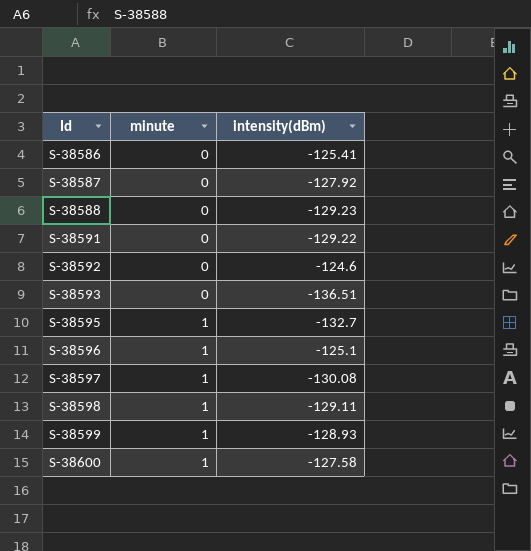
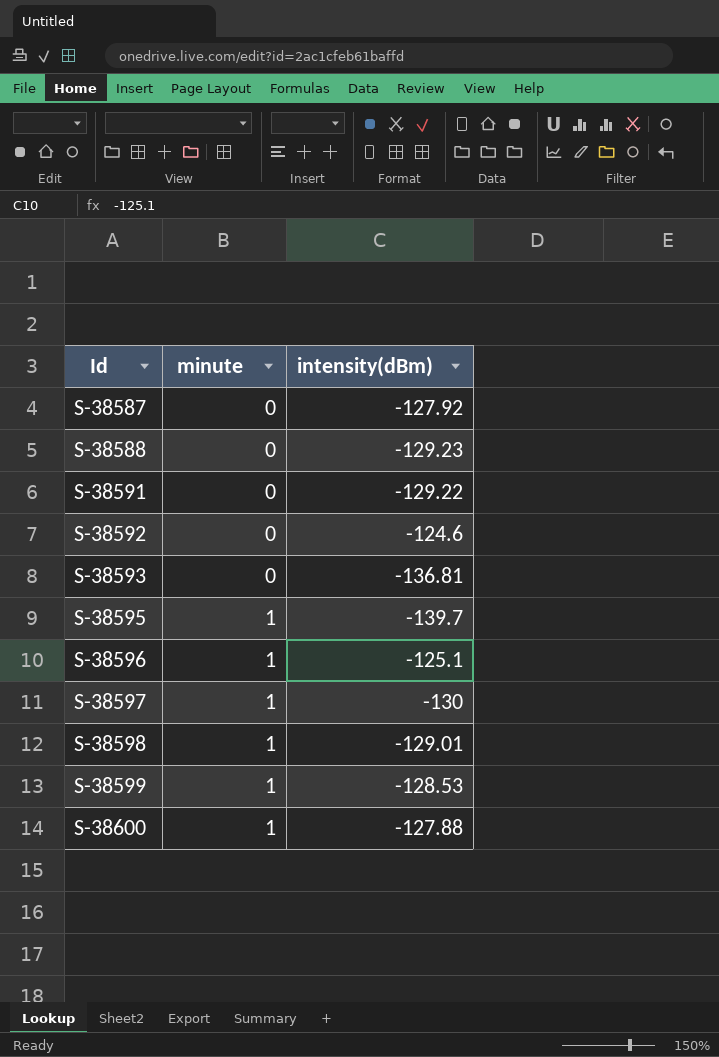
row S-38586: 0 | -125.41 -> none
S-38593 | intensity(dBm): -136.51 -> -136.81
S-38595 | intensity(dBm): -132.7 -> -139.7
S-38597 | intensity(dBm): -130.08 -> -130
S-38598 | intensity(dBm): -129.11 -> -129.01
S-38599 | intensity(dBm): -128.93 -> -128.53
S-38600 | intensity(dBm): -127.58 -> -127.88

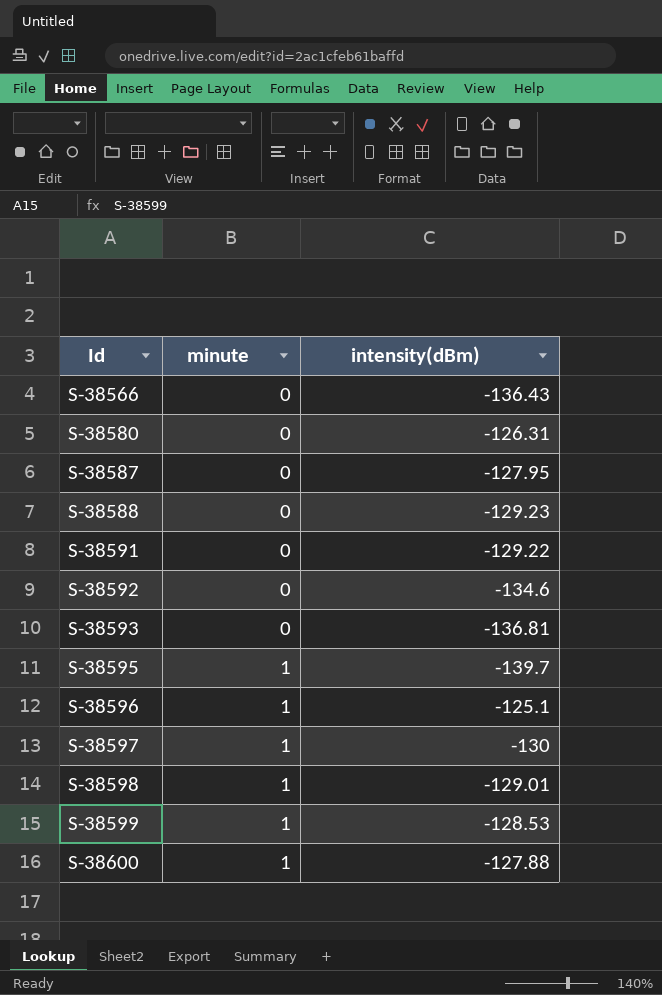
row S-38566: none -> 0 | -136.43
row S-38580: none -> 0 | -126.31
S-38587 | intensity(dBm): -127.92 -> -127.95
S-38592 | intensity(dBm): -124.6 -> -134.6

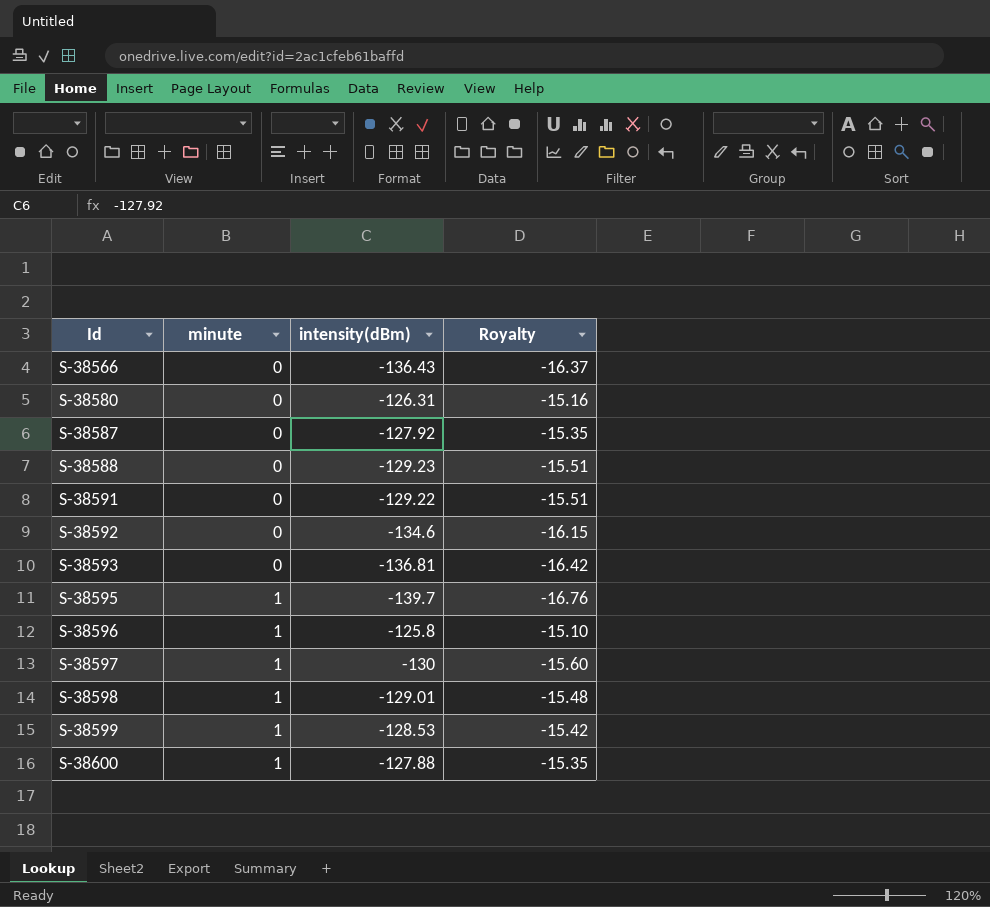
column Royalty | formula: none -> [intensity(dBm)] * 0.12
S-38587 | intensity(dBm): -127.95 -> -127.92
S-38596 | intensity(dBm): -125.1 -> -125.8

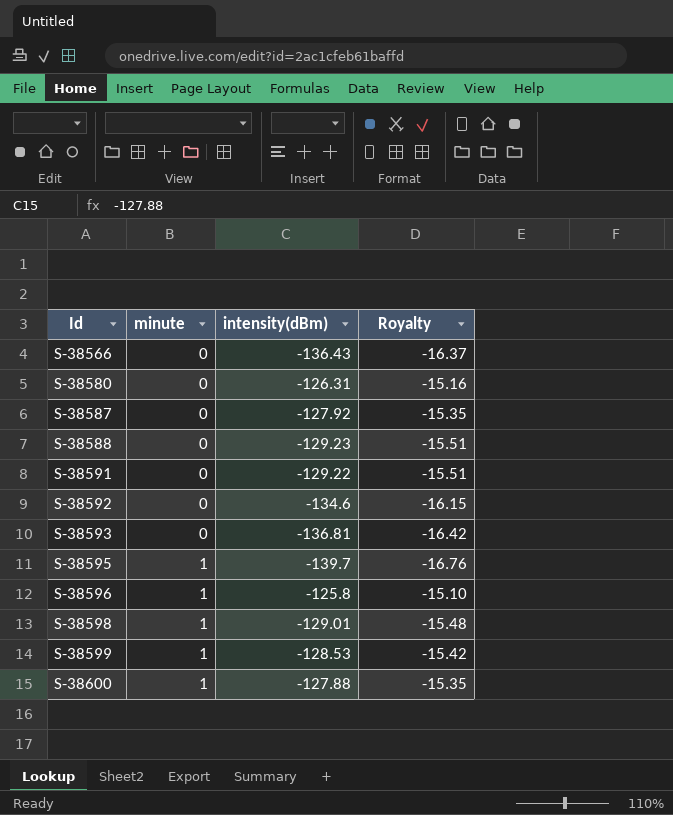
row S-38597: 1 | -130 | -15.60 -> none

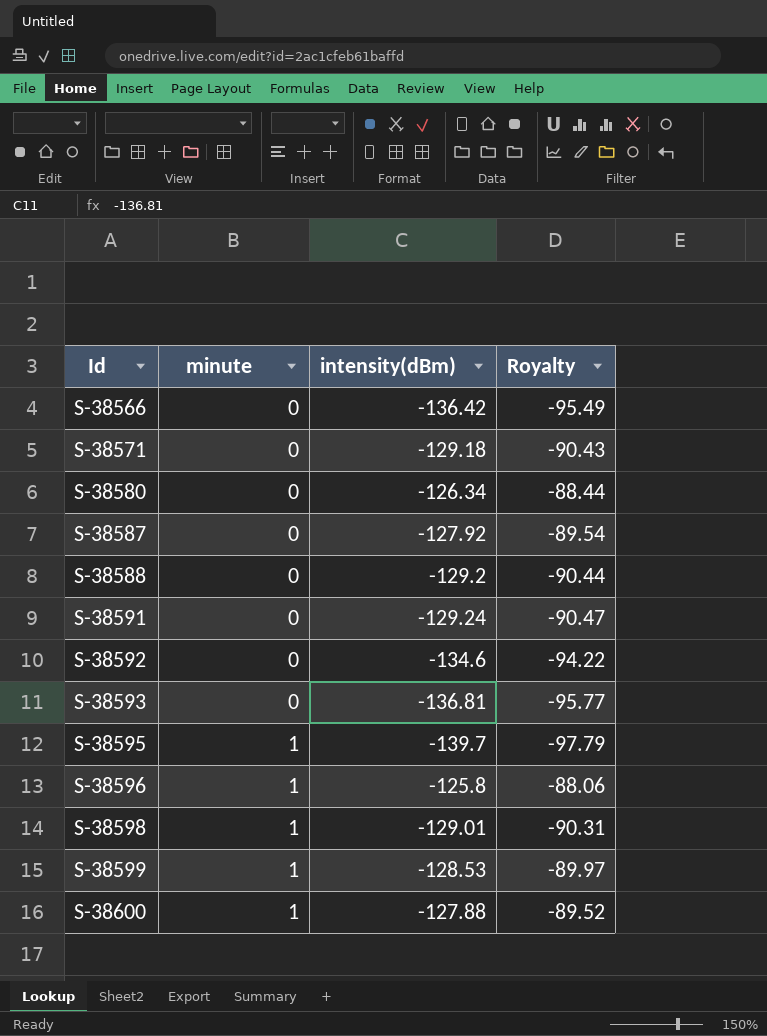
column Royalty | formula: [intensity(dBm)] * 0.12 -> [intensity(dBm)] * 0.7
S-38566 | intensity(dBm): -136.43 -> -136.42
row S-38571: none -> 0 | -129.18 | -90.43
S-38580 | intensity(dBm): -126.31 -> -126.34
S-38588 | intensity(dBm): -129.23 -> -129.2
S-38591 | intensity(dBm): -129.22 -> -129.24

